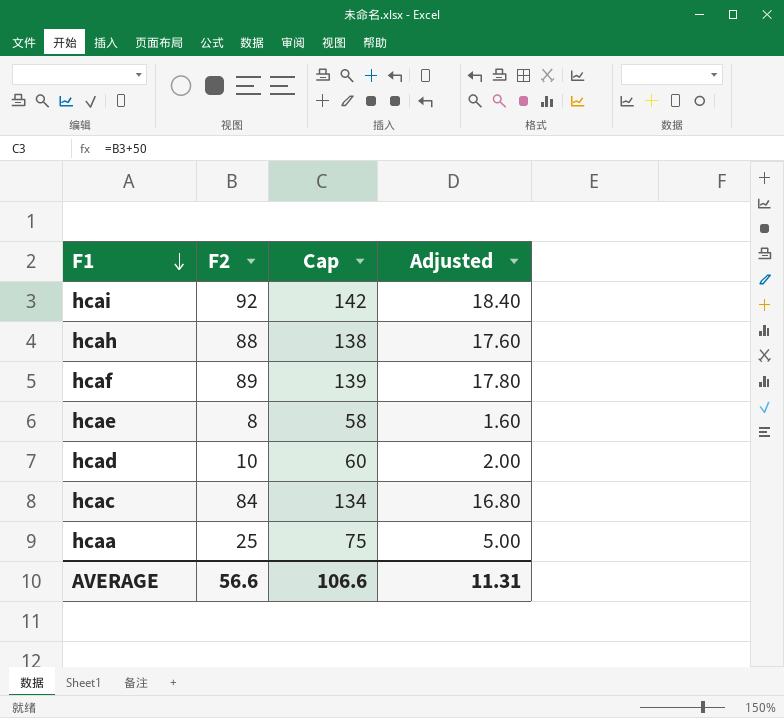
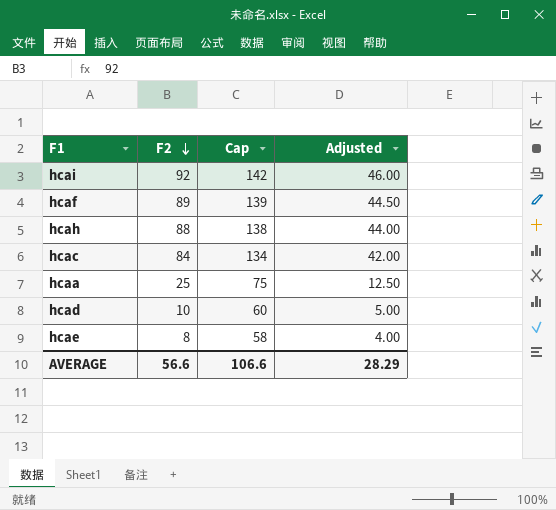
row order: F1 descending -> F2 descending
column Adjusted | formula: [F2] * 0.2 -> [F2] * 0.5
AVERAGE | Adjusted: 11.31 -> 28.29

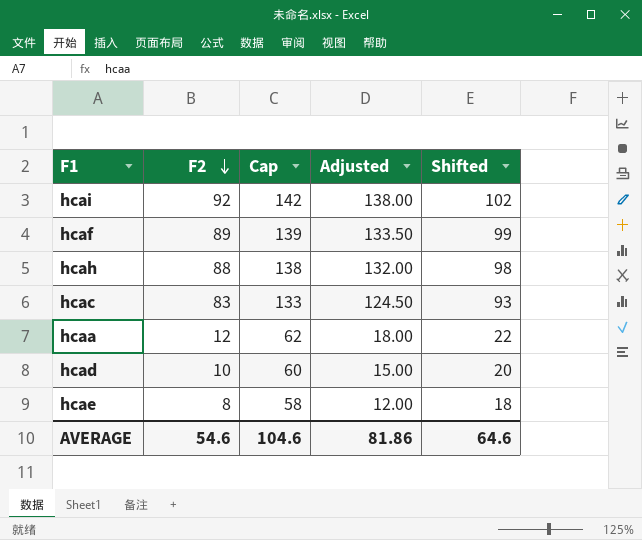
column Adjusted | formula: [F2] * 0.5 -> [F2] * 1.5
column Shifted | formula: none -> [F2] + 10
hcac | F2: 84 -> 83
hcac | Cap: 134 -> 133
hcaa | F2: 25 -> 12
hcaa | Cap: 75 -> 62
AVERAGE | F2: 56.6 -> 54.6
AVERAGE | Cap: 106.6 -> 104.6
AVERAGE | Adjusted: 28.29 -> 81.86

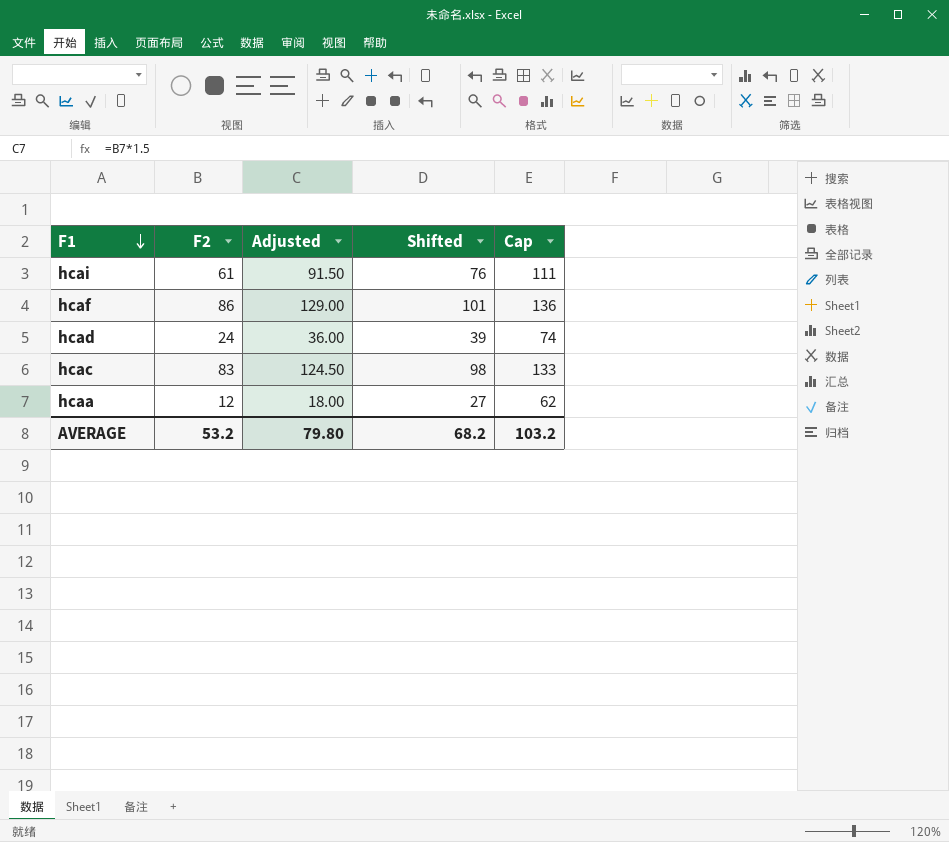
row order: F2 descending -> F1 descending
column Shifted | formula: [F2] + 10 -> [F2] + 15
column Cap | position: 3 -> 5
row hcah: 88 | 138 | 132.00 | 98 -> none
row hcae: 8 | 58 | 12.00 | 18 -> none
hcai | F2: 92 -> 61
hcai | Adjusted: 138.00 -> 91.50
hcai | Cap: 142 -> 111
hcaf | F2: 89 -> 86
hcaf | Adjusted: 133.50 -> 129.00
hcaf | Cap: 139 -> 136
hcad | F2: 10 -> 24
hcad | Adjusted: 15.00 -> 36.00
hcad | Cap: 60 -> 74
AVERAGE | F2: 54.6 -> 53.2
AVERAGE | Adjusted: 81.86 -> 79.80
AVERAGE | Shifted: 64.6 -> 68.2
AVERAGE | Cap: 104.6 -> 103.2

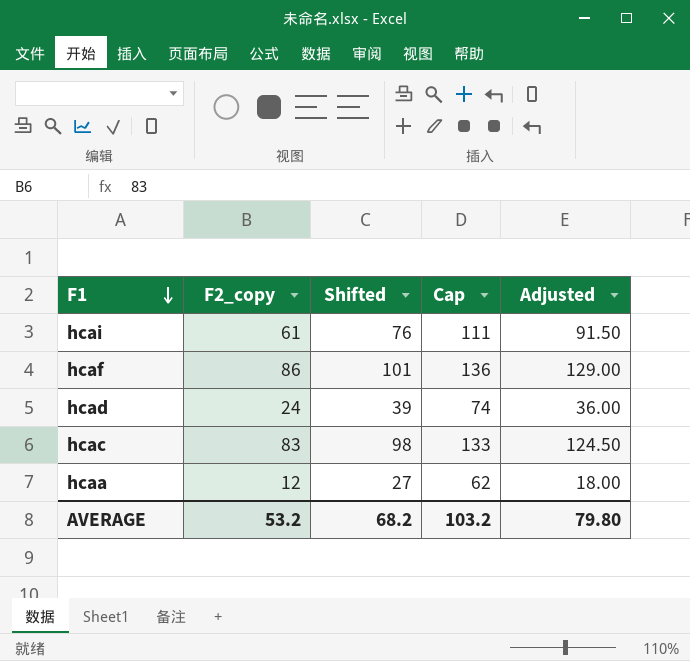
column name: F2 -> F2_copy
column Adjusted | position: 3 -> 5

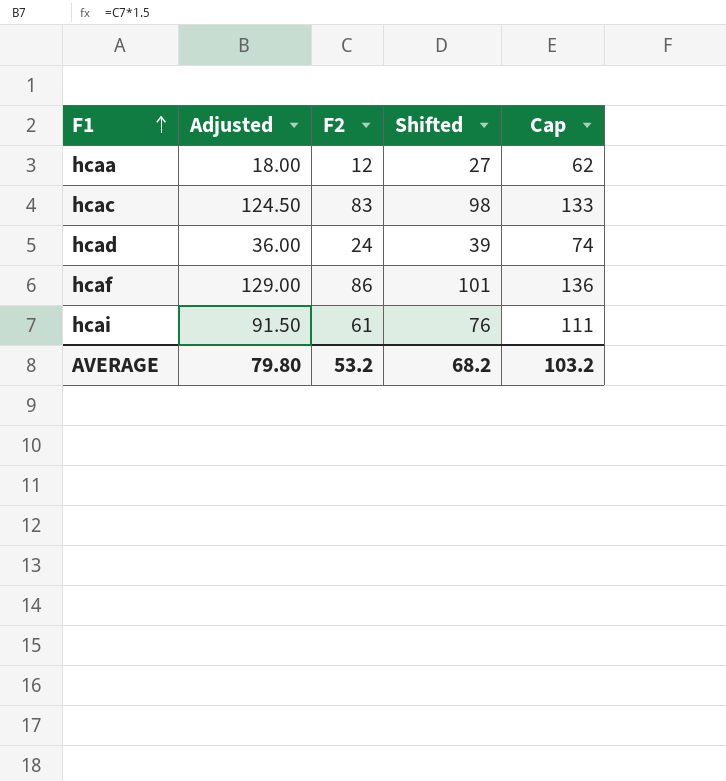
row order: F1 descending -> F1 ascending
column Adjusted | position: 5 -> 2
column name: F2_copy -> F2

